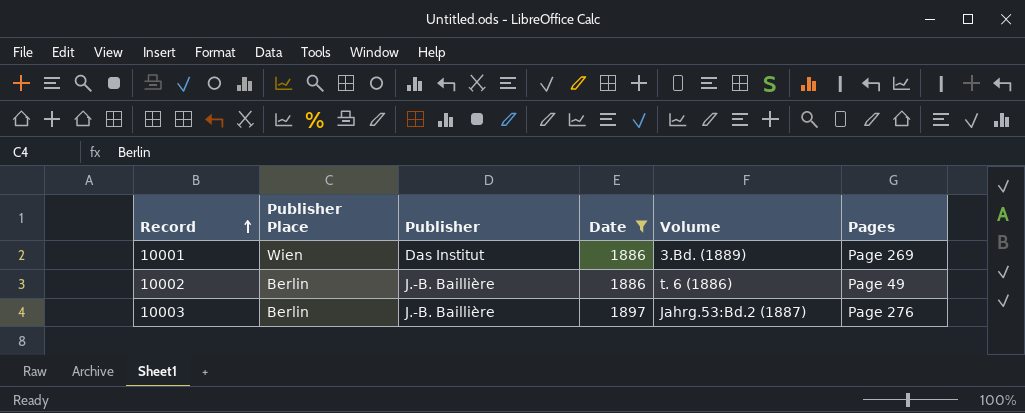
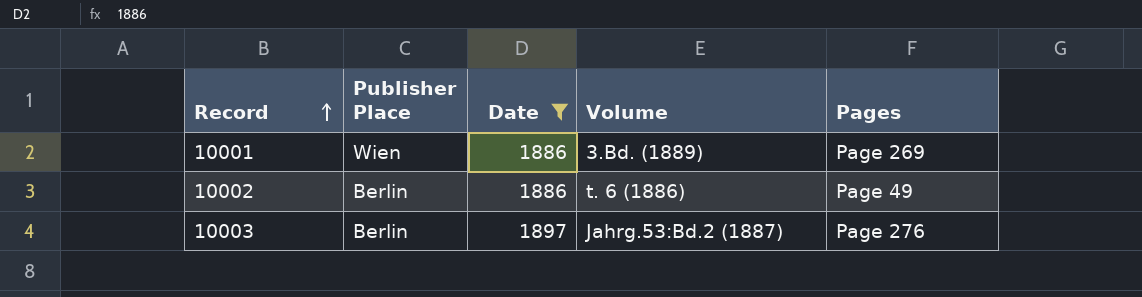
column Publisher | position: 3 -> none

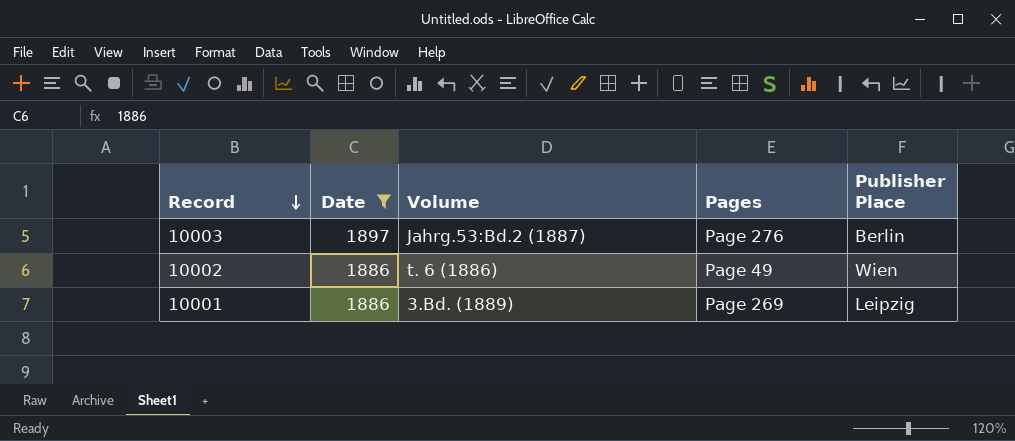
row order: Record ascending -> Record descending
column Publisher Place | position: 2 -> 5
10002 | Publisher Place: Berlin -> Wien
10001 | Publisher Place: Wien -> Leipzig

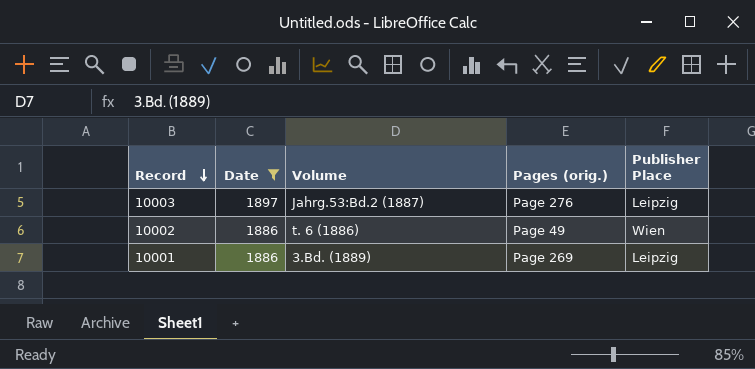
column name: Pages -> Pages (orig.)
10003 | Publisher Place: Berlin -> Leipzig

